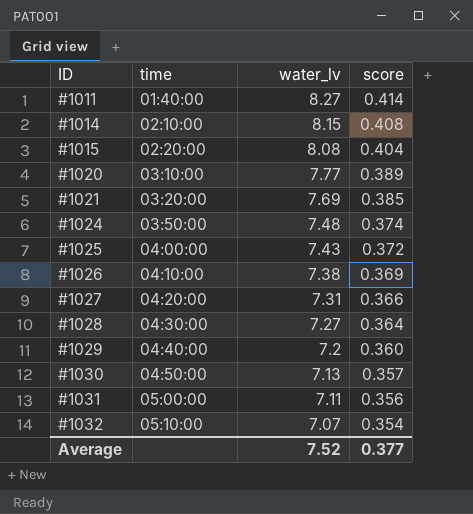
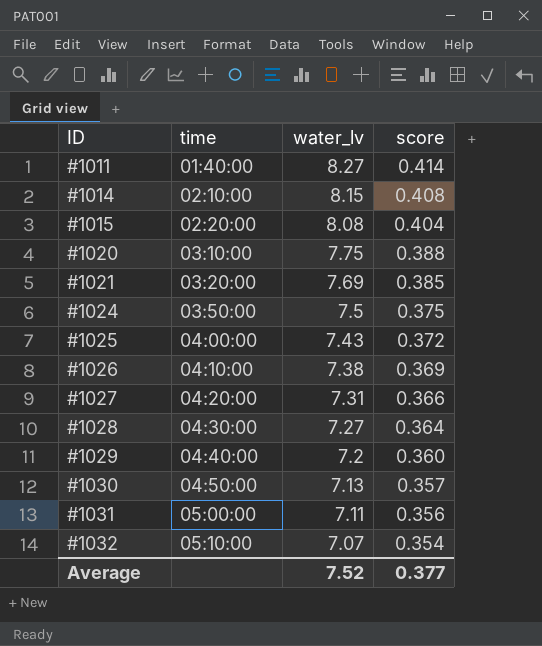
#1020 | water_lv: 7.77 -> 7.75
#1020 | score: 0.389 -> 0.388
#1024 | water_lv: 7.48 -> 7.5
#1024 | score: 0.374 -> 0.375

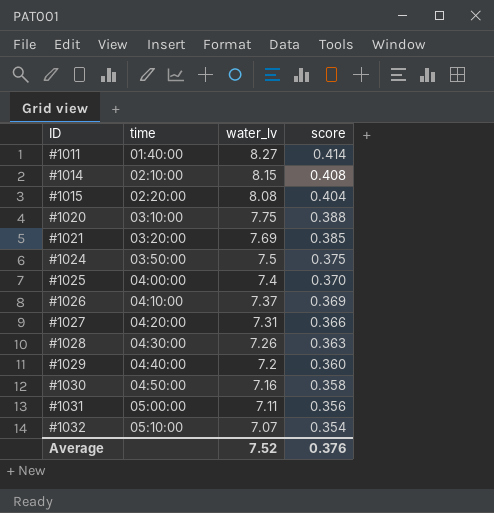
#1025 | water_lv: 7.43 -> 7.4
#1025 | score: 0.372 -> 0.370
#1026 | water_lv: 7.38 -> 7.37
#1028 | water_lv: 7.27 -> 7.26
#1028 | score: 0.364 -> 0.363
#1030 | water_lv: 7.13 -> 7.16
#1030 | score: 0.357 -> 0.358
Average | score: 0.377 -> 0.376

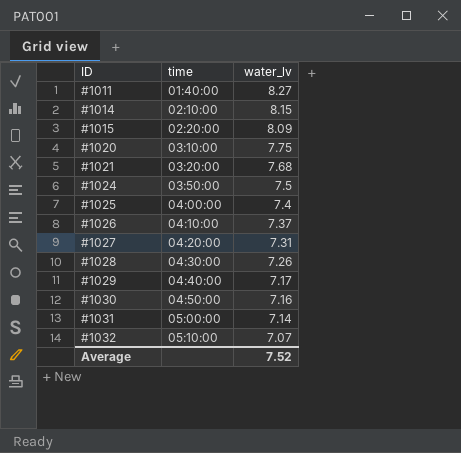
column score | formula: [water_lv] * 0.05 -> none
#1015 | water_lv: 8.08 -> 8.09
#1021 | water_lv: 7.69 -> 7.68
#1029 | water_lv: 7.2 -> 7.17
#1031 | water_lv: 7.11 -> 7.14

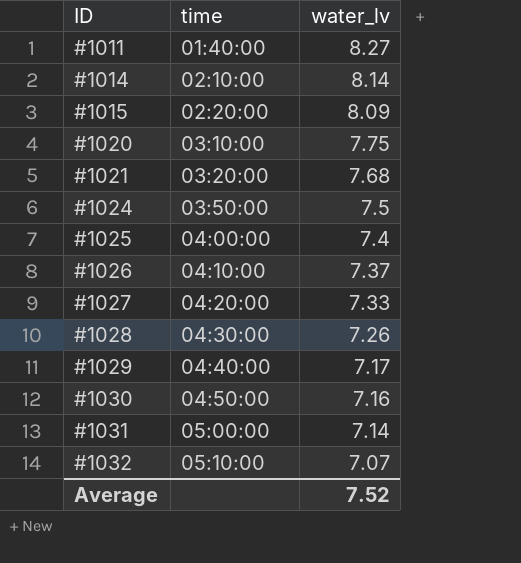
#1014 | water_lv: 8.15 -> 8.14
#1027 | water_lv: 7.31 -> 7.33

